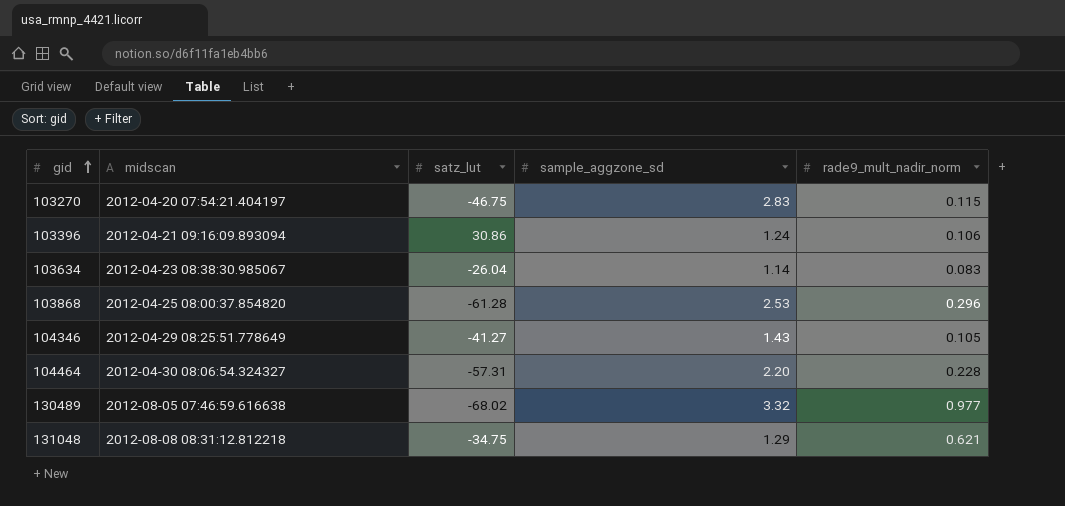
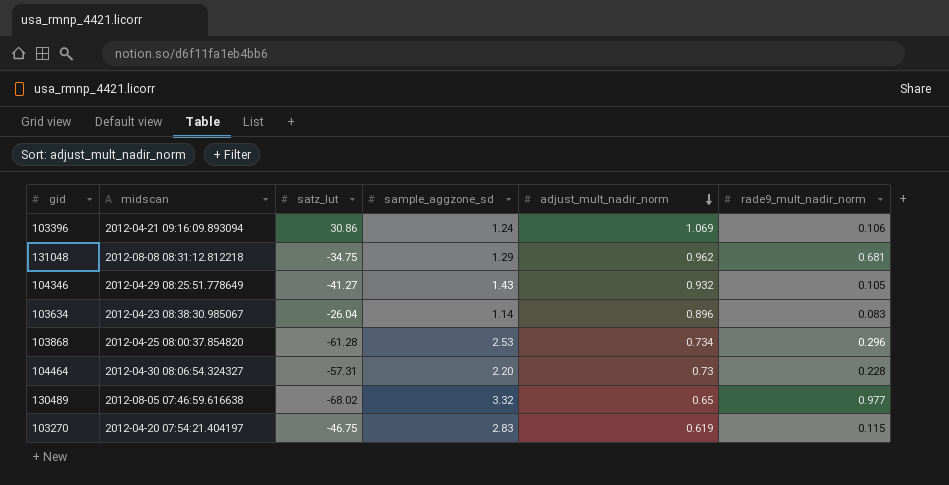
row order: gid ascending -> adjust_mult_nadir_norm descending
column adjust_mult_nadir_norm | position: none -> 5
131048 | rade9_mult_nadir_norm: 0.621 -> 0.681

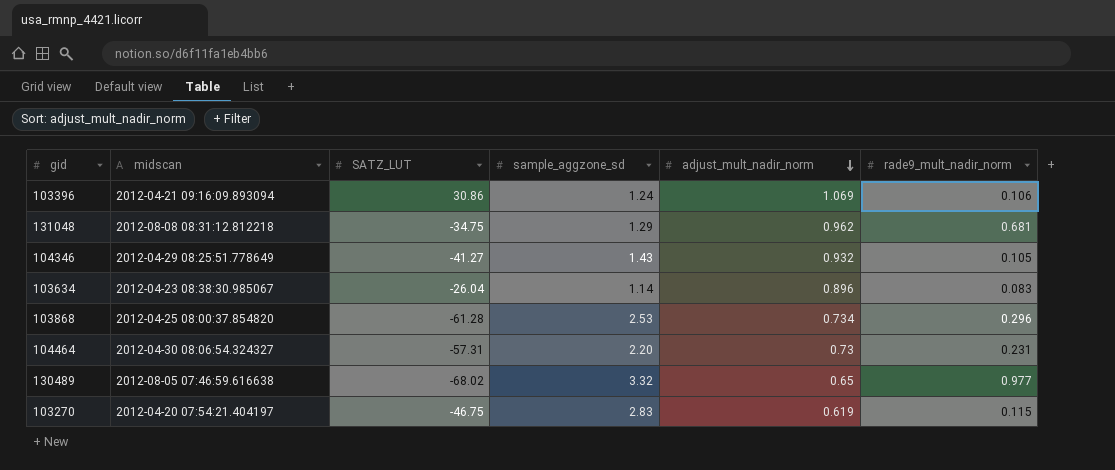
column name: satz_lut -> SATZ_LUT
104464 | rade9_mult_nadir_norm: 0.228 -> 0.231

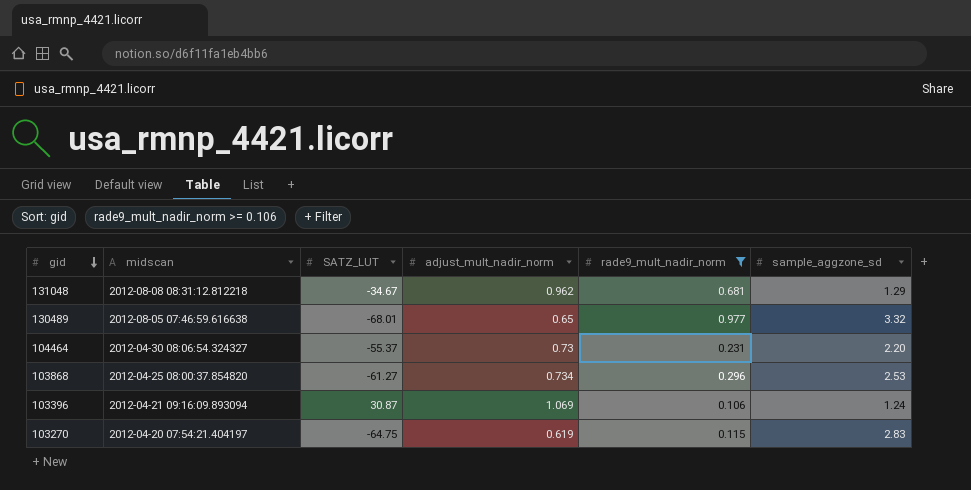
filter: none -> rade9_mult_nadir_norm >= 0.106
row order: adjust_mult_nadir_norm descending -> gid descending
column sample_aggzone_sd | position: 4 -> 6
131048 | SATZ_LUT: -34.75 -> -34.67
130489 | SATZ_LUT: -68.02 -> -68.01
104464 | SATZ_LUT: -57.31 -> -55.37
103868 | SATZ_LUT: -61.28 -> -61.27
103396 | SATZ_LUT: 30.86 -> 30.87
103270 | SATZ_LUT: -46.75 -> -64.75

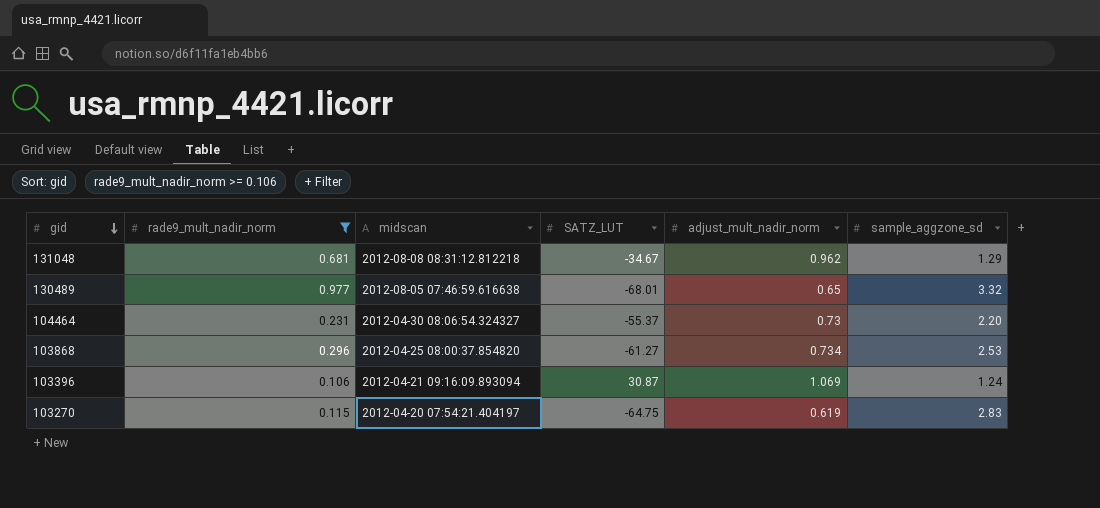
column rade9_mult_nadir_norm | position: 5 -> 2

